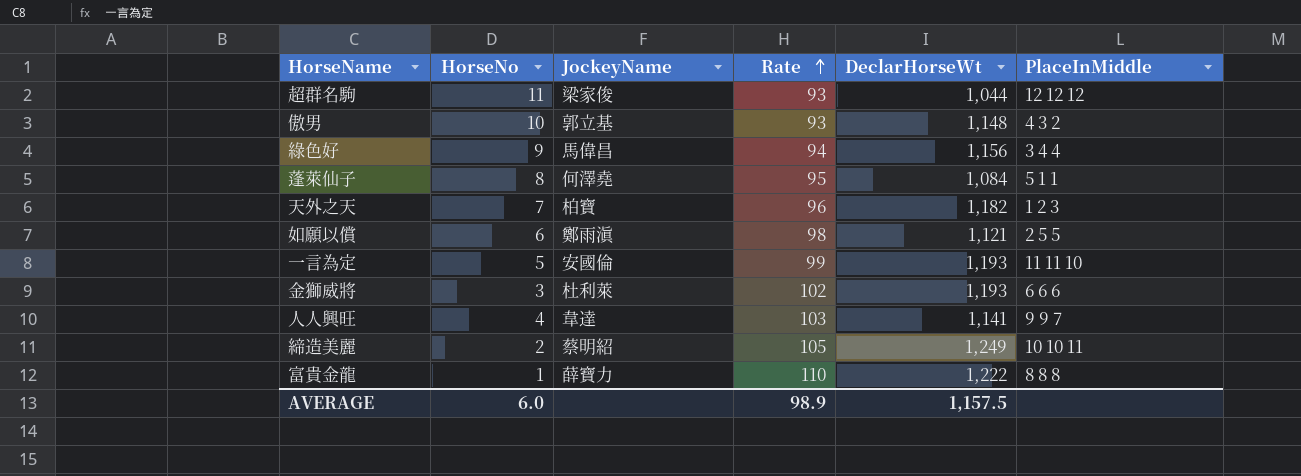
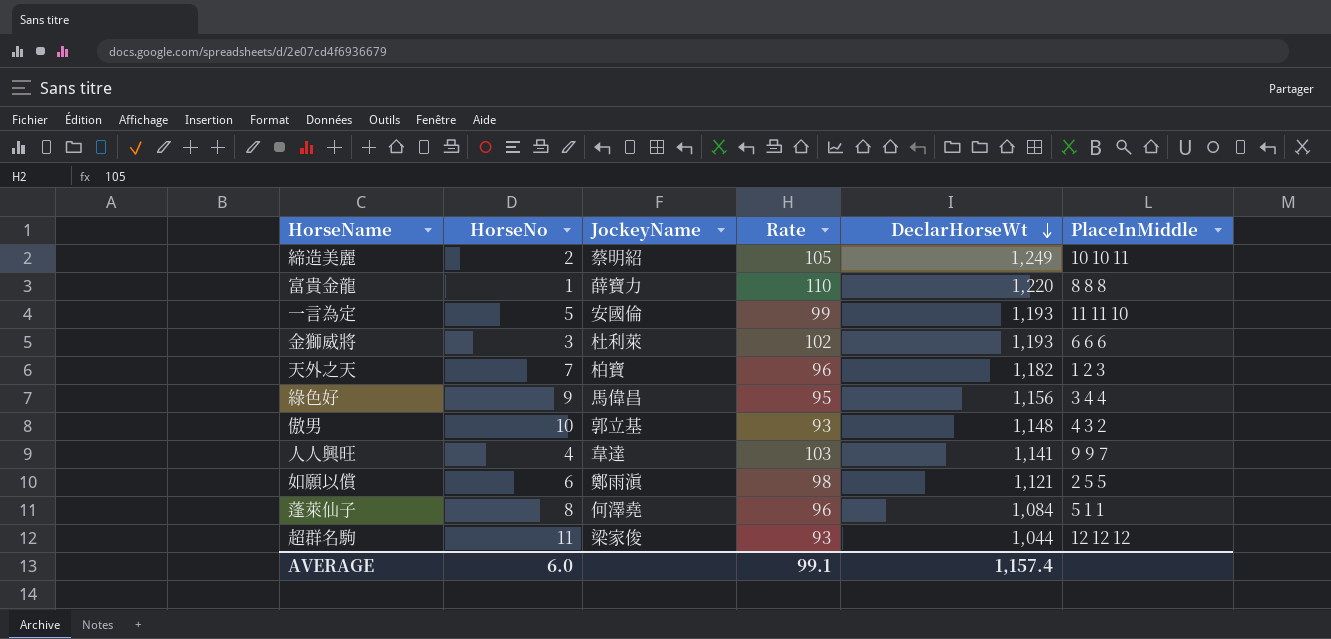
row order: Rate ascending -> DeclarHorseWt descending
富貴金龍 | DeclarHorseWt: 1,222 -> 1,220
綠色好 | Rate: 94 -> 95
蓬萊仙子 | Rate: 95 -> 96
AVERAGE | Rate: 98.9 -> 99.1
AVERAGE | DeclarHorseWt: 1,157.5 -> 1,157.4

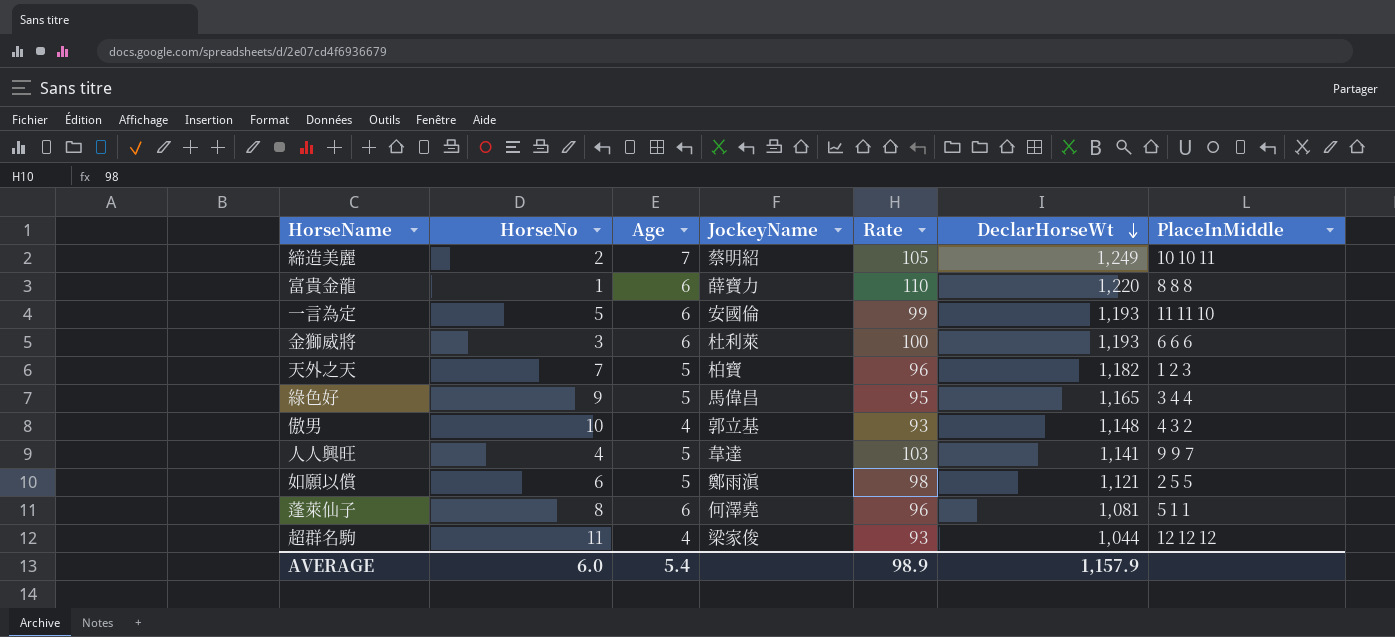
column Age | position: none -> 3
金獅威將 | Rate: 102 -> 100
綠色好 | DeclarHorseWt: 1,156 -> 1,165
蓬萊仙子 | DeclarHorseWt: 1,084 -> 1,081
AVERAGE | Rate: 99.1 -> 98.9
AVERAGE | DeclarHorseWt: 1,157.4 -> 1,157.9

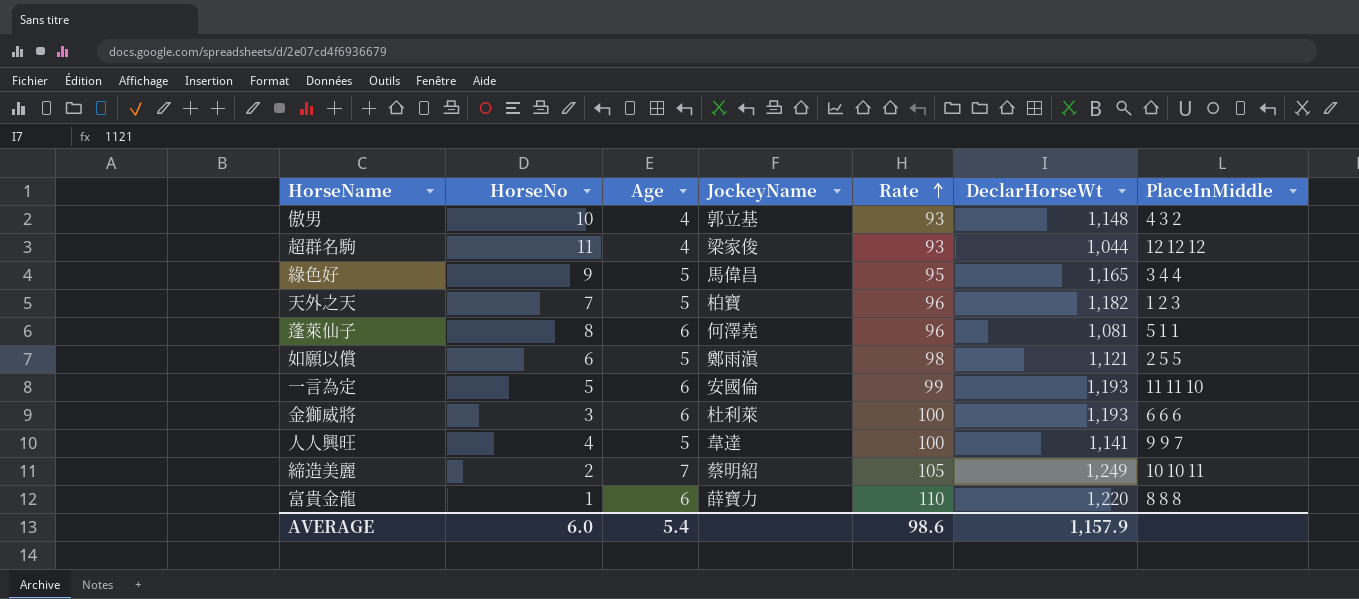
row order: DeclarHorseWt descending -> Rate ascending
人人興旺 | Rate: 103 -> 100
AVERAGE | Rate: 98.9 -> 98.6

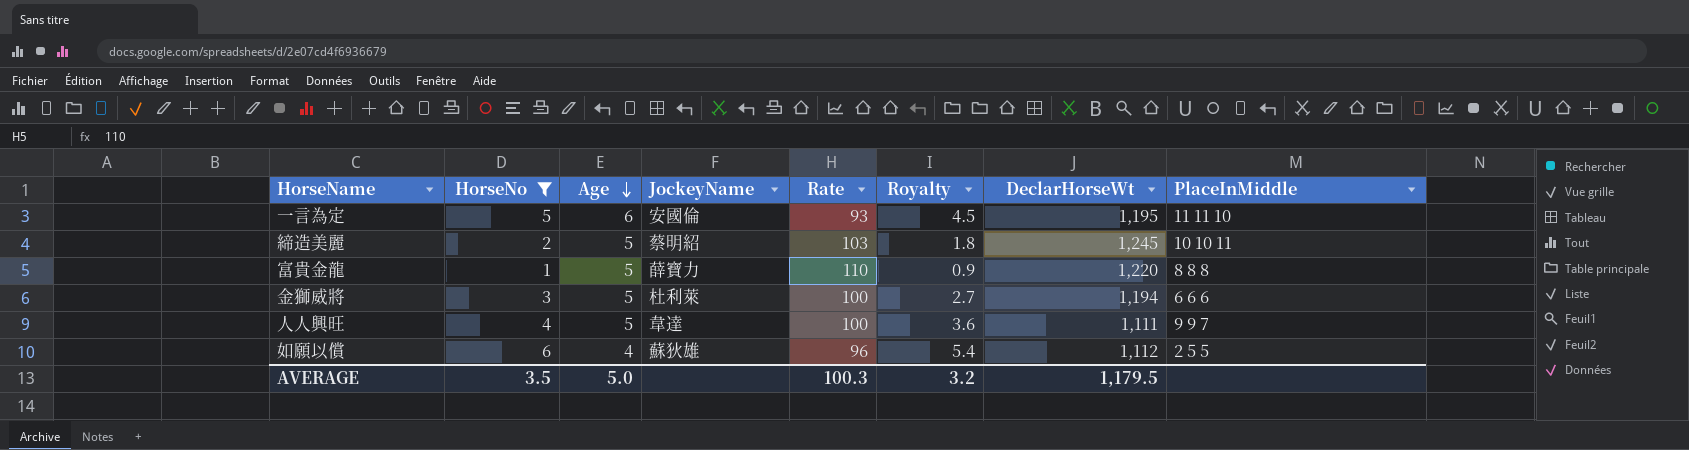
filter: none -> HorseNo <= 6
row order: Rate ascending -> Age descending
column Royalty | formula: none -> [HorseNo] * 0.9
一言為定 | Rate: 99 -> 93
一言為定 | DeclarHorseWt: 1,193 -> 1,195
締造美麗 | Age: 7 -> 5
締造美麗 | Rate: 105 -> 103
締造美麗 | DeclarHorseWt: 1,249 -> 1,245
富貴金龍 | Age: 6 -> 5
金獅威將 | Age: 6 -> 5
金獅威將 | DeclarHorseWt: 1,193 -> 1,194
人人興旺 | DeclarHorseWt: 1,141 -> 1,111
如願以償 | Age: 5 -> 4
如願以償 | JockeyName: 鄭雨滇 -> 蘇狄雄
如願以償 | Rate: 98 -> 96
如願以償 | DeclarHorseWt: 1,121 -> 1,112
AVERAGE | HorseNo: 6.0 -> 3.5
AVERAGE | Age: 5.4 -> 5.0
AVERAGE | Rate: 98.6 -> 100.3
AVERAGE | DeclarHorseWt: 1,157.9 -> 1,179.5

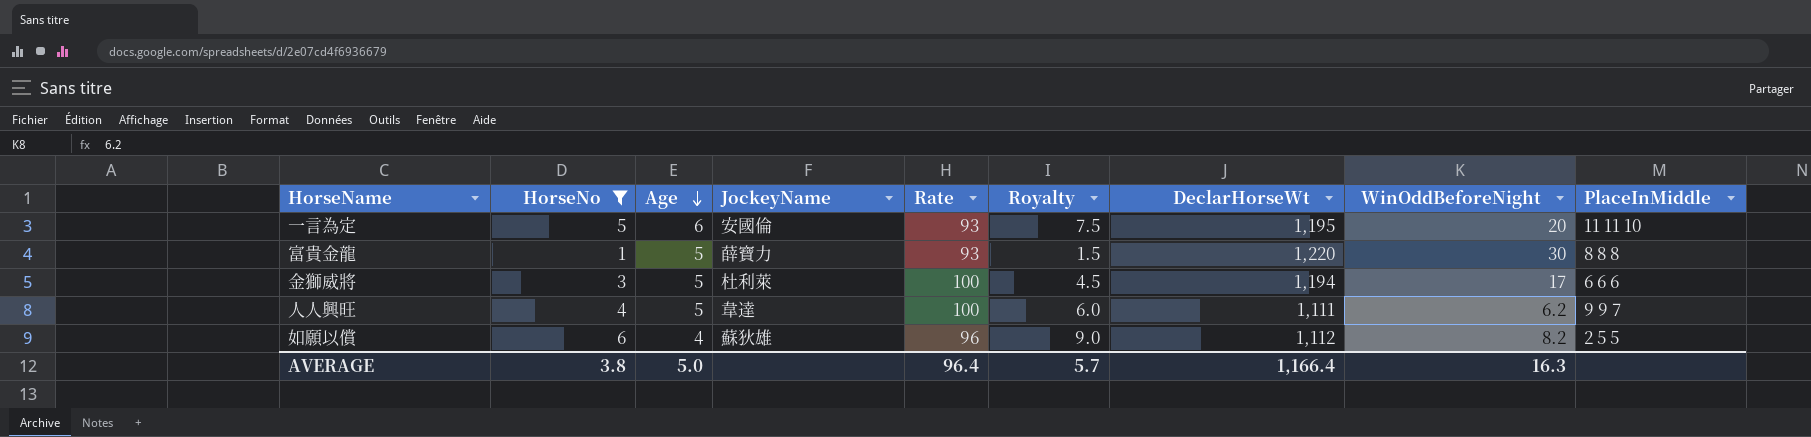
column Royalty | formula: [HorseNo] * 0.9 -> [HorseNo] * 1.5
column WinOddBeforeNight | position: none -> 8
row 締造美麗: 2 | 5 | 蔡明紹 | 103 | 1.8 | 1,245 | 10 10 11 -> none
富貴金龍 | Rate: 110 -> 93
AVERAGE | HorseNo: 3.5 -> 3.8
AVERAGE | Rate: 100.3 -> 96.4
AVERAGE | Royalty: 3.2 -> 5.7
AVERAGE | DeclarHorseWt: 1,179.5 -> 1,166.4

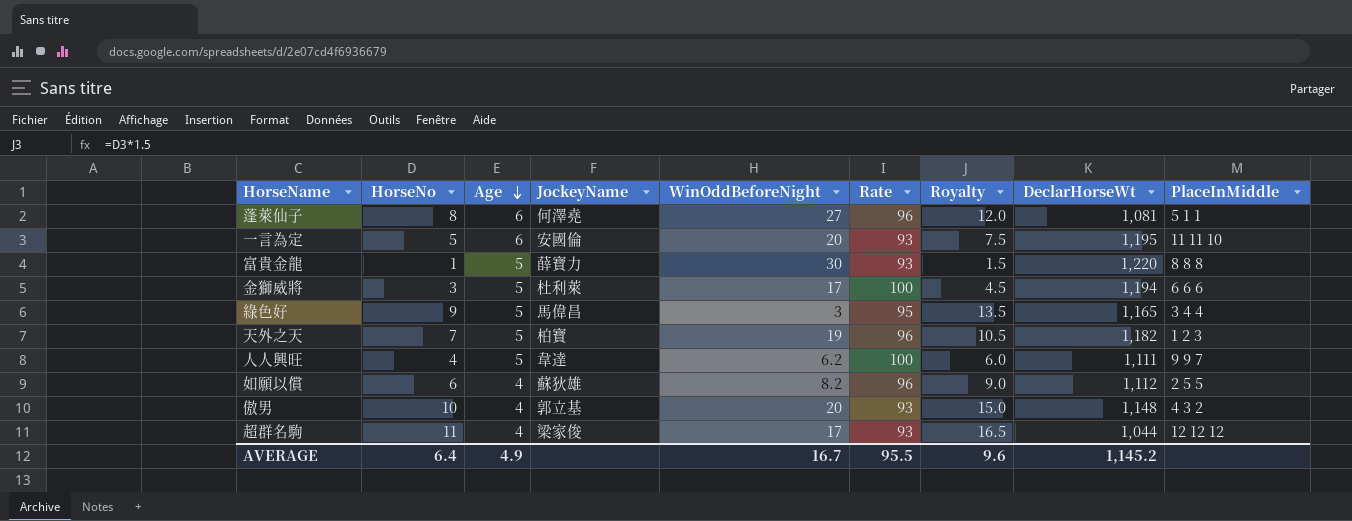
filter: HorseNo <= 6 -> none
column WinOddBeforeNight | position: 8 -> 5
AVERAGE | HorseNo: 3.8 -> 6.4
AVERAGE | Age: 5.0 -> 4.9
AVERAGE | WinOddBeforeNight: 16.3 -> 16.7
AVERAGE | Rate: 96.4 -> 95.5
AVERAGE | Royalty: 5.7 -> 9.6
AVERAGE | DeclarHorseWt: 1,166.4 -> 1,145.2

